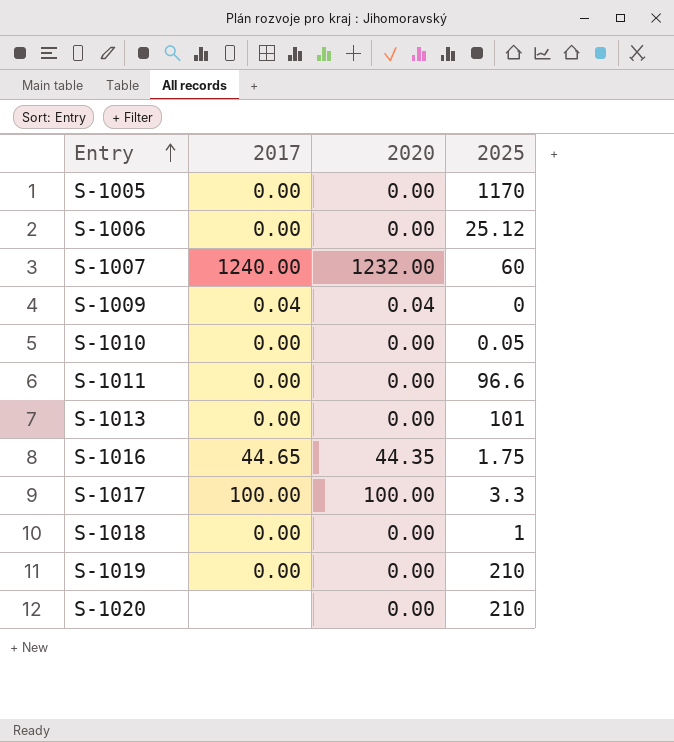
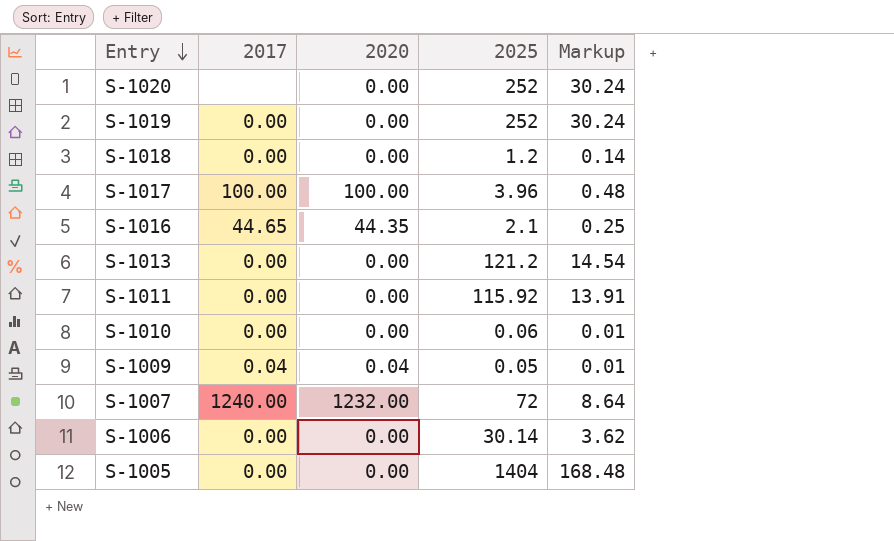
row order: Entry ascending -> Entry descending
column Markup | formula: none -> [2025] * 0.12
S-1020 | 2025: 210 -> 252
S-1019 | 2025: 210 -> 252
S-1018 | 2025: 1 -> 1.2
S-1017 | 2025: 3.3 -> 3.96
S-1016 | 2025: 1.75 -> 2.1
S-1013 | 2025: 101 -> 121.2
S-1011 | 2025: 96.6 -> 115.92
S-1010 | 2025: 0.05 -> 0.06
S-1009 | 2025: 0 -> 0.05
S-1007 | 2025: 60 -> 72
S-1006 | 2025: 25.12 -> 30.14
S-1005 | 2025: 1170 -> 1404

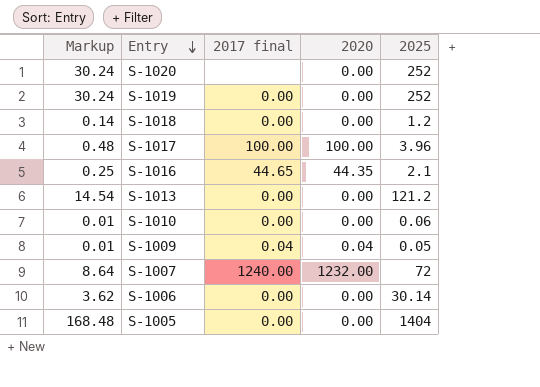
column Markup | position: 5 -> 1
column name: 2017 -> 2017 final
row S-1011: 0.00 | 0.00 | 115.92 | 13.91 -> none

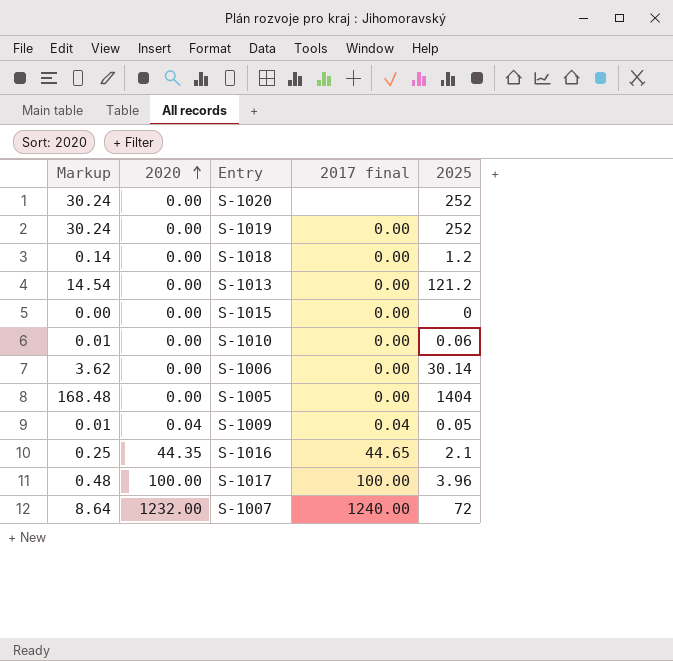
row order: Entry descending -> 2020 ascending
column 2020 | position: 4 -> 2
row S-1015: none -> 0.00 | 0.00 | 0.00 | 0

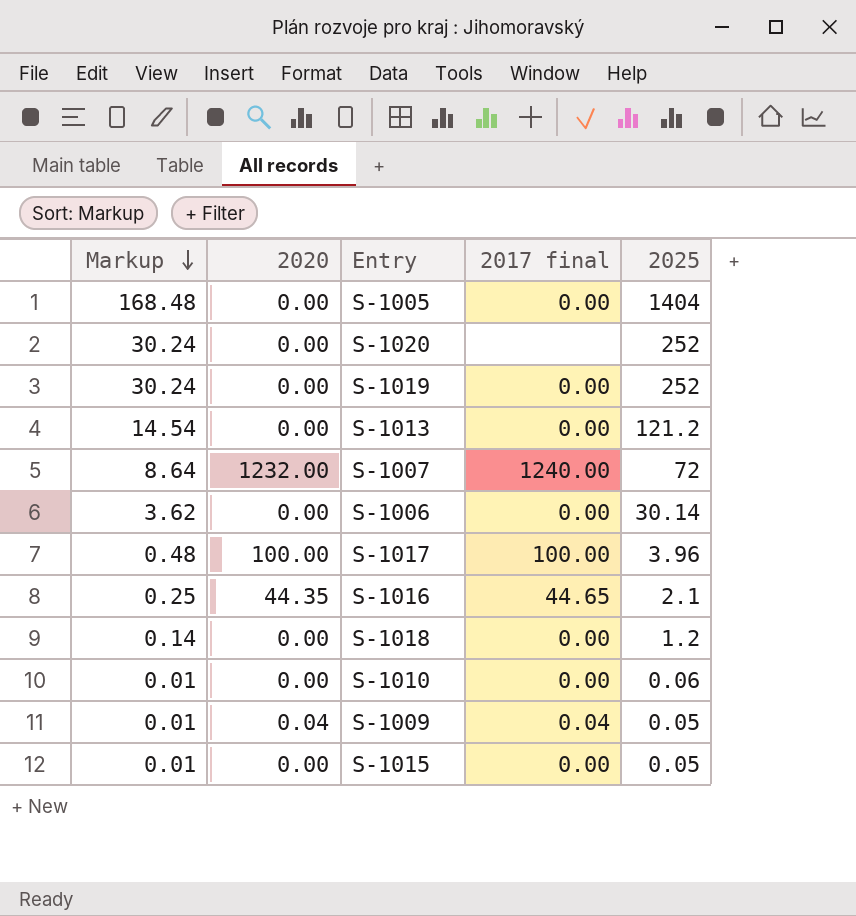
row order: 2020 ascending -> Markup descending
S-1015 | Markup: 0.00 -> 0.01
S-1015 | 2025: 0 -> 0.05

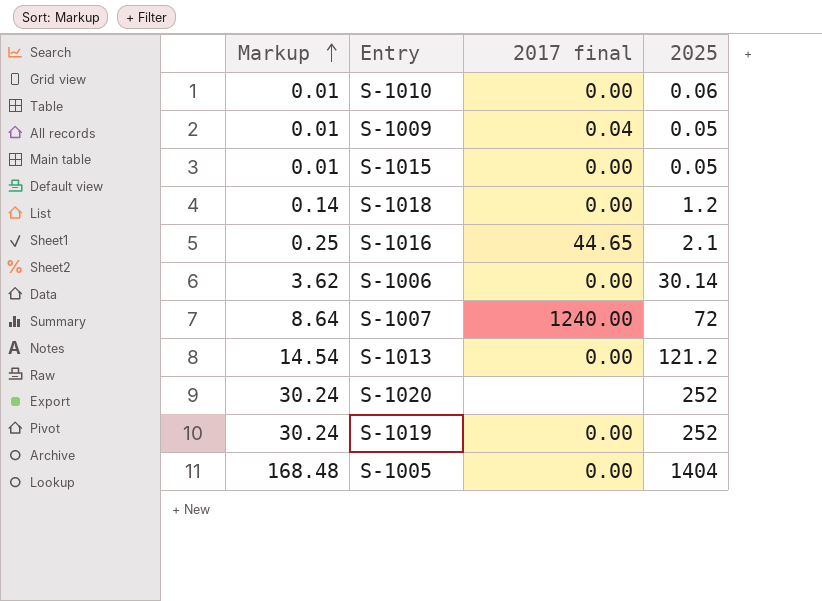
row order: Markup descending -> Markup ascending
column 2020 | position: 2 -> none
row S-1017: 0.48 | 100.00 | 100.00 | 3.96 -> none

